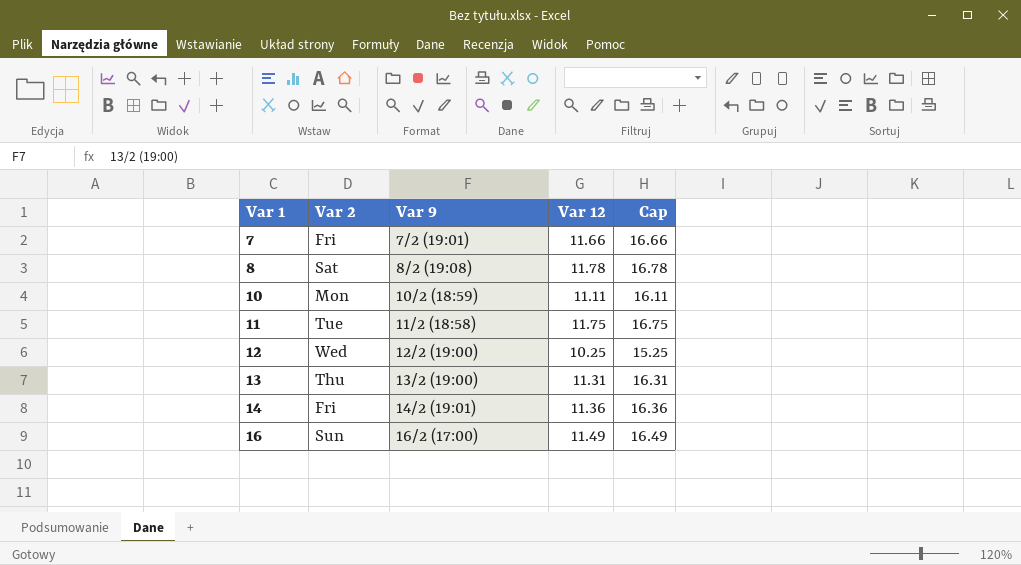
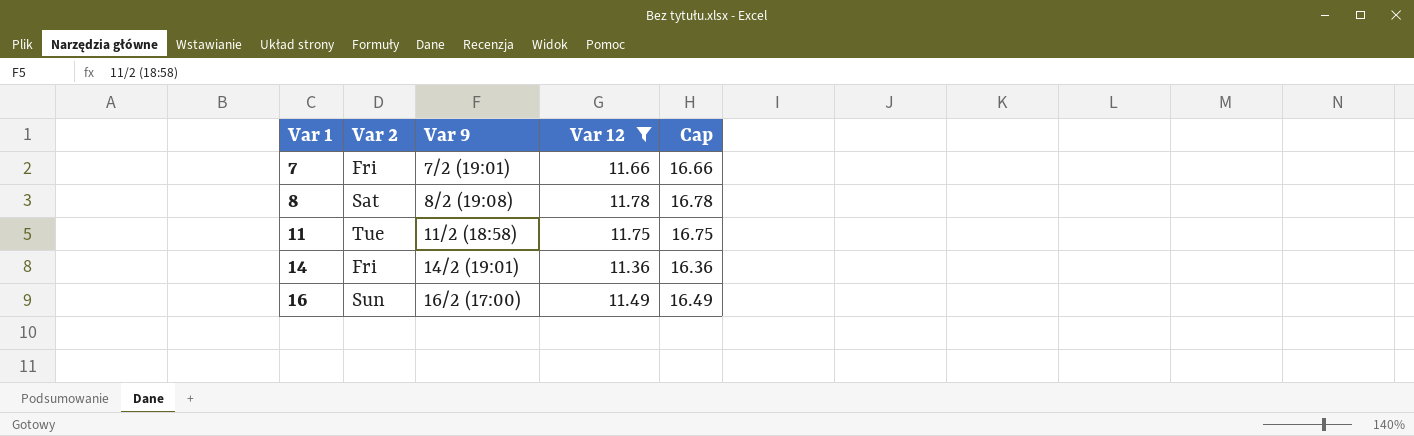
filter: none -> Var 12 >= 11.36

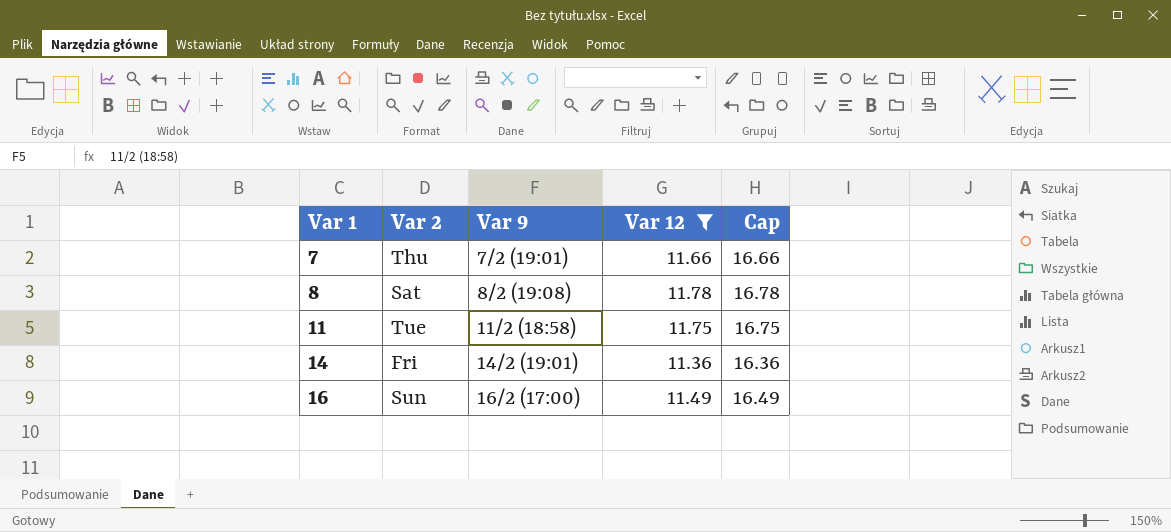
7 | Var 2: Fri -> Thu

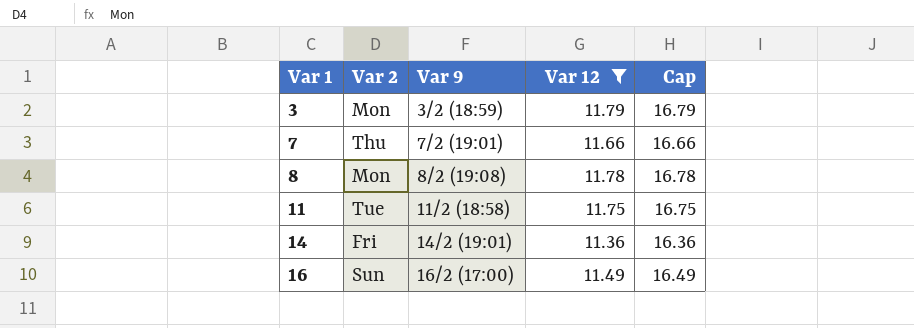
row 3: none -> Mon | 3/2 (18:59) | 11.79 | 16.79
8 | Var 2: Sat -> Mon

